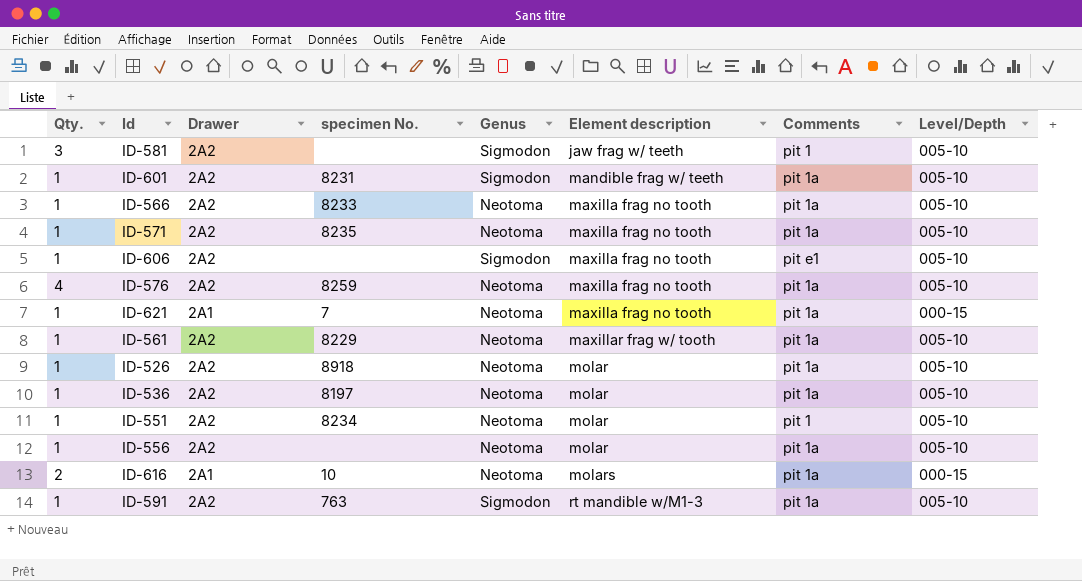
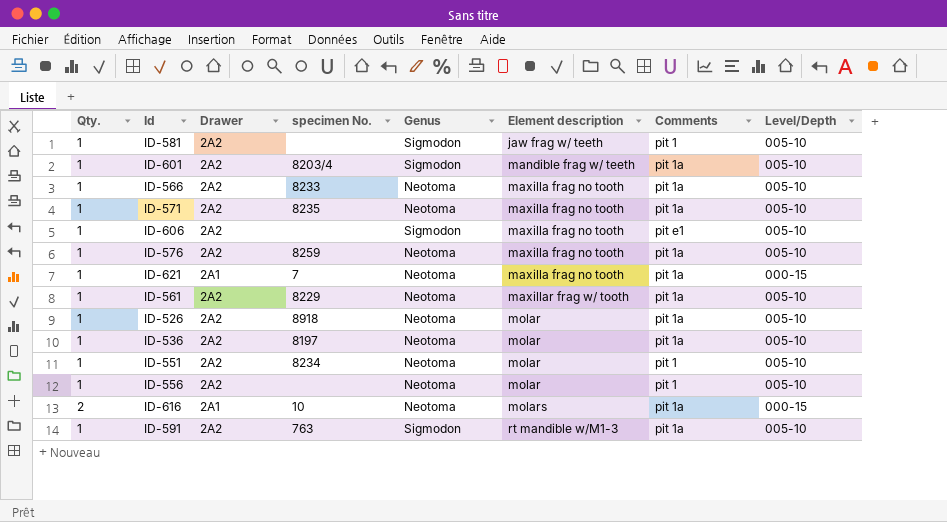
ID-581 | Qty.: 3 -> 1
ID-601 | specimen No.: 8231 -> 8203/4
ID-576 | Qty.: 4 -> 1
ID-556 | Comments: pit 1a -> pit 1

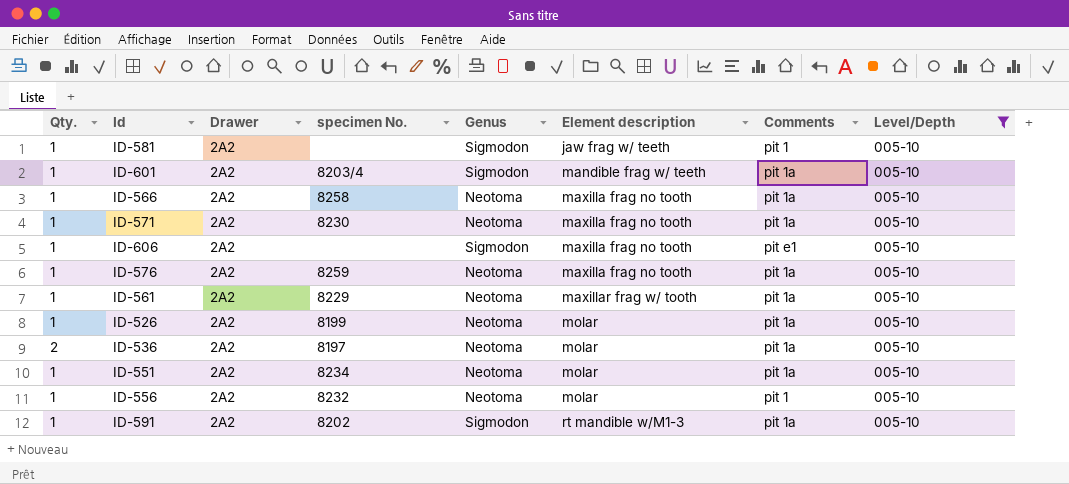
filter: none -> Level/Depth = 005-10
ID-566 | specimen No.: 8233 -> 8258
ID-571 | specimen No.: 8235 -> 8230
ID-526 | specimen No.: 8918 -> 8199
ID-536 | Qty.: 1 -> 2
ID-551 | Comments: pit 1 -> pit 1a
ID-556 | specimen No.: none -> 8232
ID-591 | specimen No.: 763 -> 8202

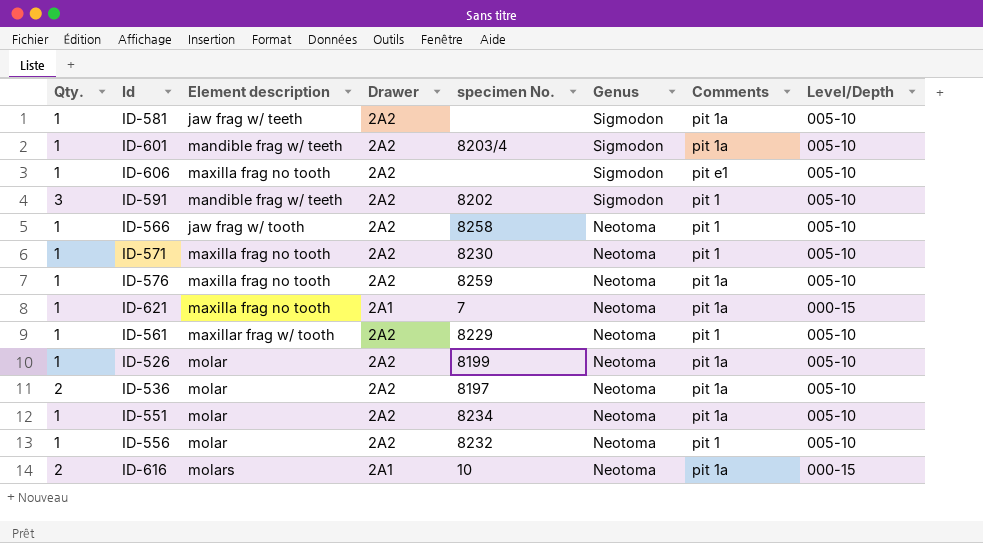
filter: Level/Depth = 005-10 -> none
row order: Element description ascending -> Genus descending
column Element description | position: 6 -> 3
ID-581 | Comments: pit 1 -> pit 1a
ID-591 | Qty.: 1 -> 3
ID-591 | Element description: rt mandible w/M1-3 -> mandible frag w/ teeth
ID-591 | Comments: pit 1a -> pit 1
ID-566 | Element description: maxilla frag no tooth -> jaw frag w/ tooth
ID-566 | Comments: pit 1a -> pit 1
ID-571 | Comments: pit 1a -> pit 1
ID-561 | Comments: pit 1a -> pit 1

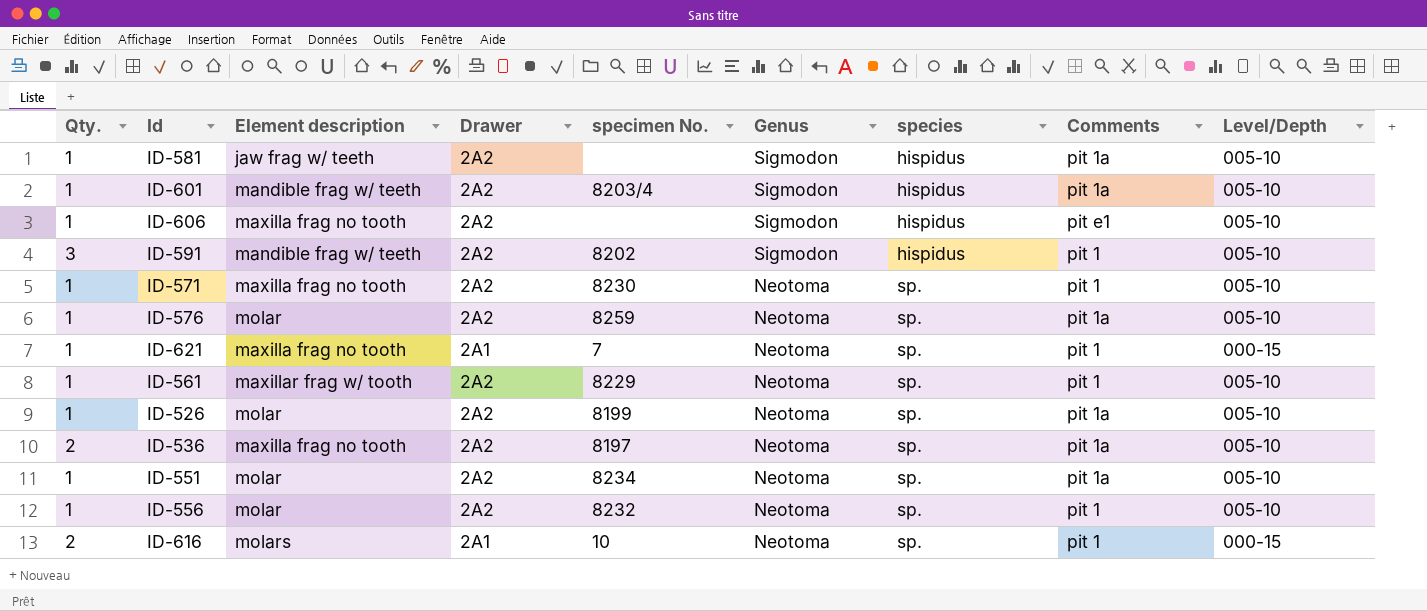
column species | position: none -> 7
row ID-566: 1 | jaw frag w/ tooth | 2A2 | 8258 | Neotoma | pit 1 | 005-10 -> none
ID-576 | Element description: maxilla frag no tooth -> molar
ID-621 | Comments: pit 1a -> pit 1
ID-536 | Element description: molar -> maxilla frag no tooth
ID-616 | Comments: pit 1a -> pit 1

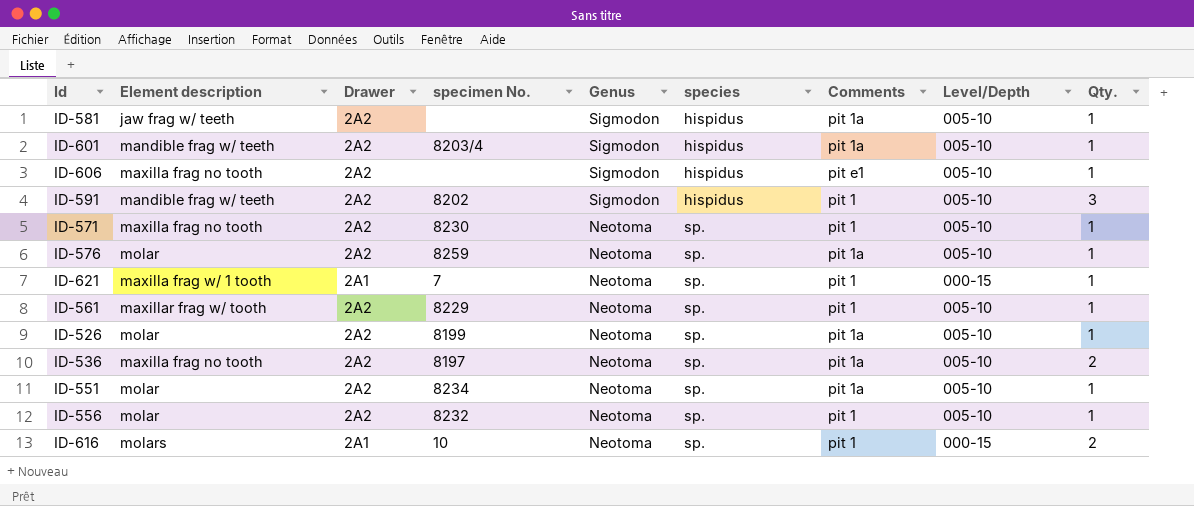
column Qty. | position: 1 -> 9
ID-621 | Element description: maxilla frag no tooth -> maxilla frag w/ 1 tooth

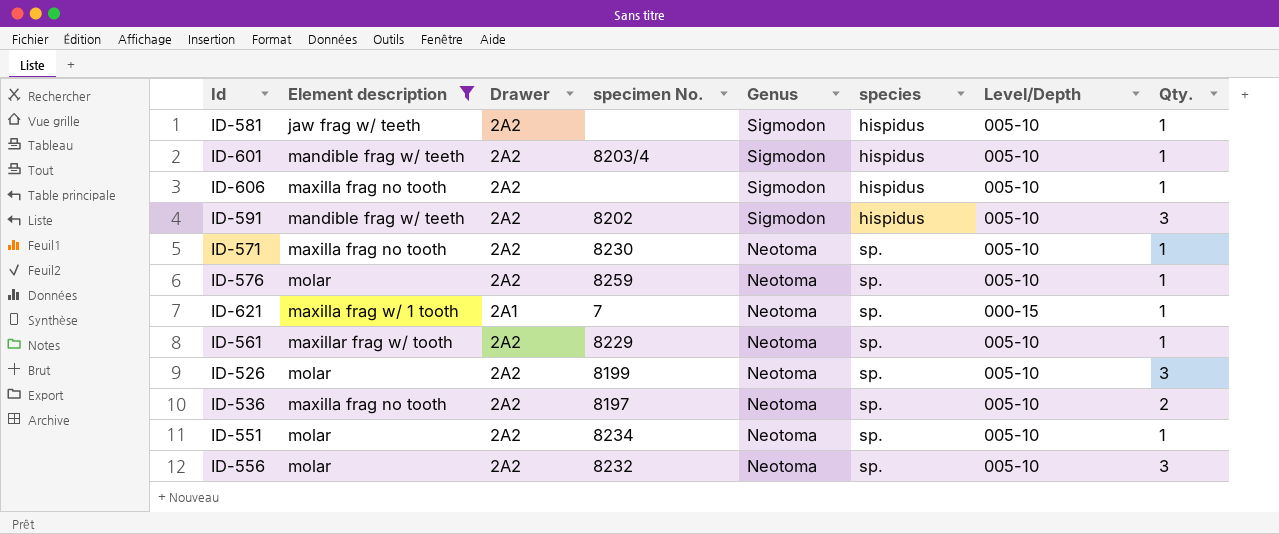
filter: none -> Element description != molars
column Comments | position: 7 -> none
ID-526 | Qty.: 1 -> 3
ID-556 | Qty.: 1 -> 3

